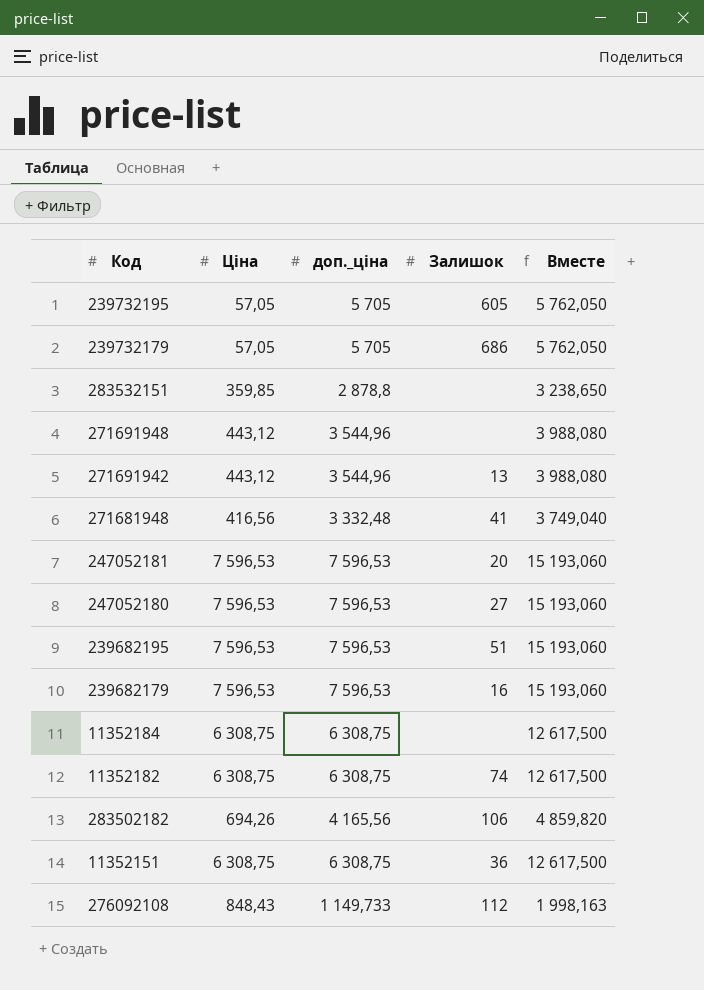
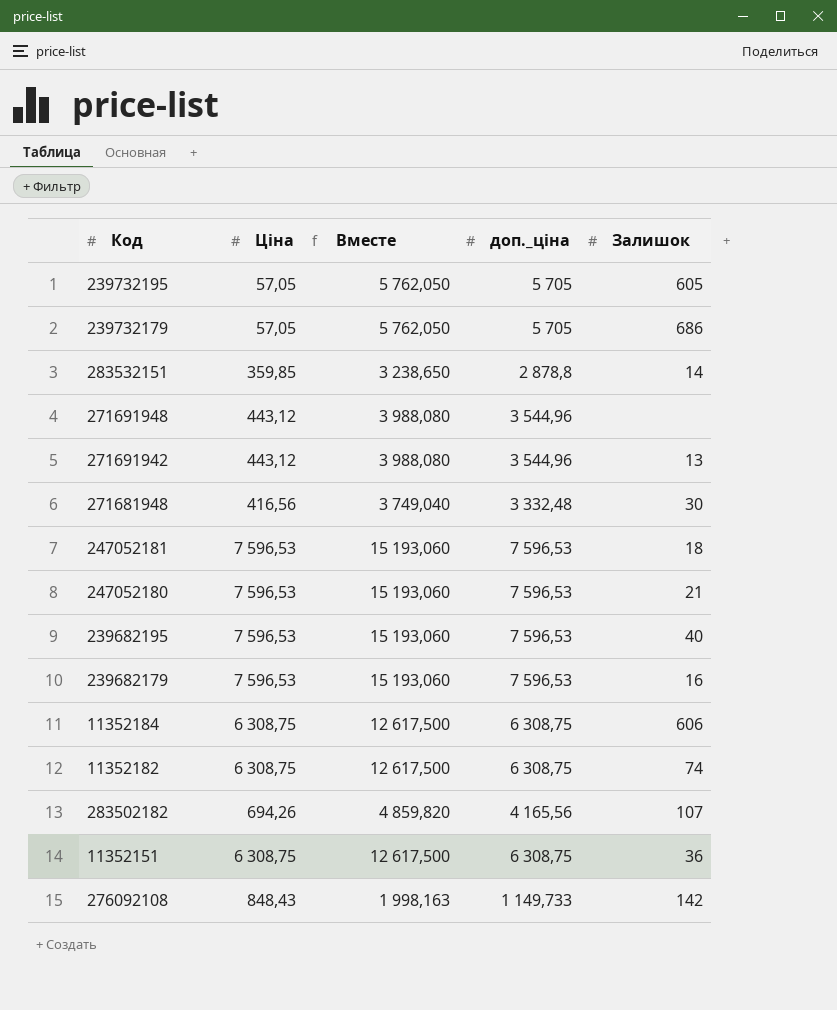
column Вместе | position: 5 -> 3
283532151 | Залишок: none -> 14
271681948 | Залишок: 41 -> 30
247052181 | Залишок: 20 -> 18
247052180 | Залишок: 27 -> 21
239682195 | Залишок: 51 -> 40
11352184 | Залишок: none -> 606
283502182 | Залишок: 106 -> 107
276092108 | Залишок: 112 -> 142

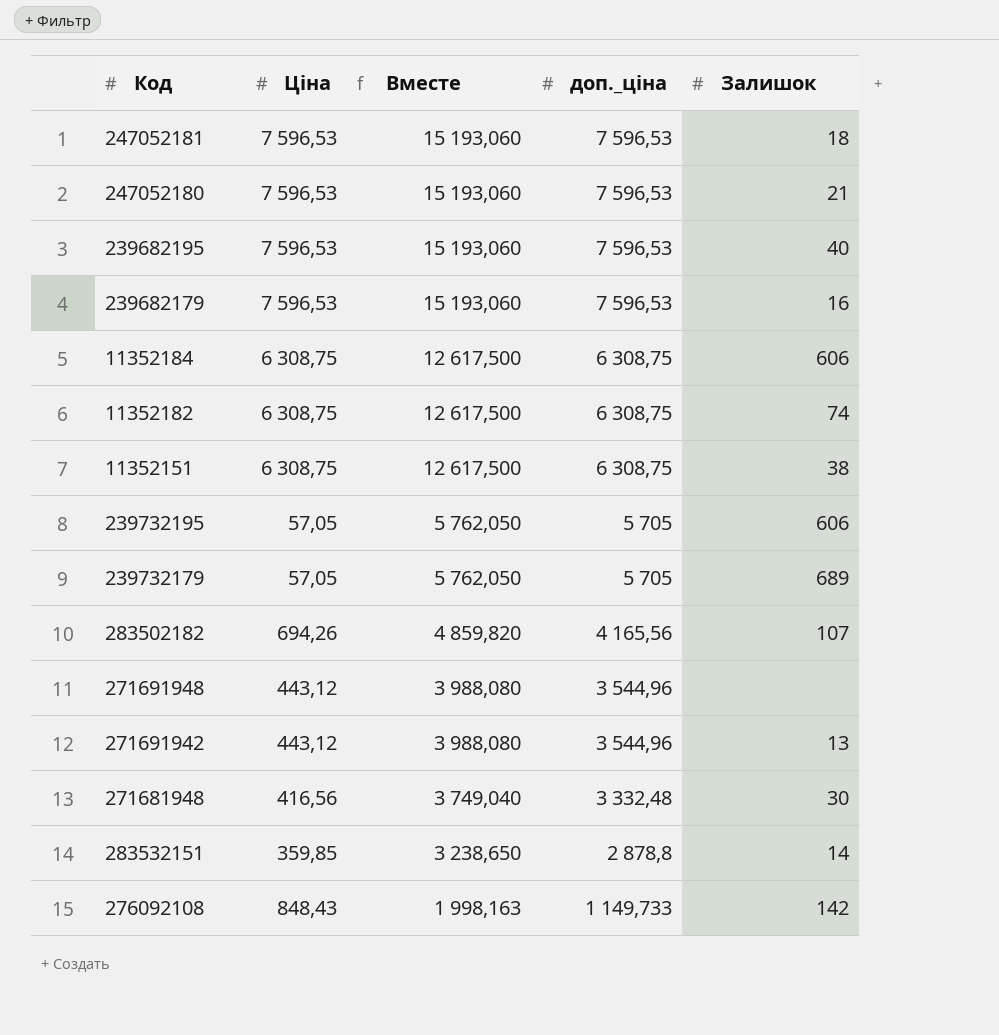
row order: none -> Вместе descending
11352151 | Залишок: 36 -> 38
239732195 | Залишок: 605 -> 606
239732179 | Залишок: 686 -> 689

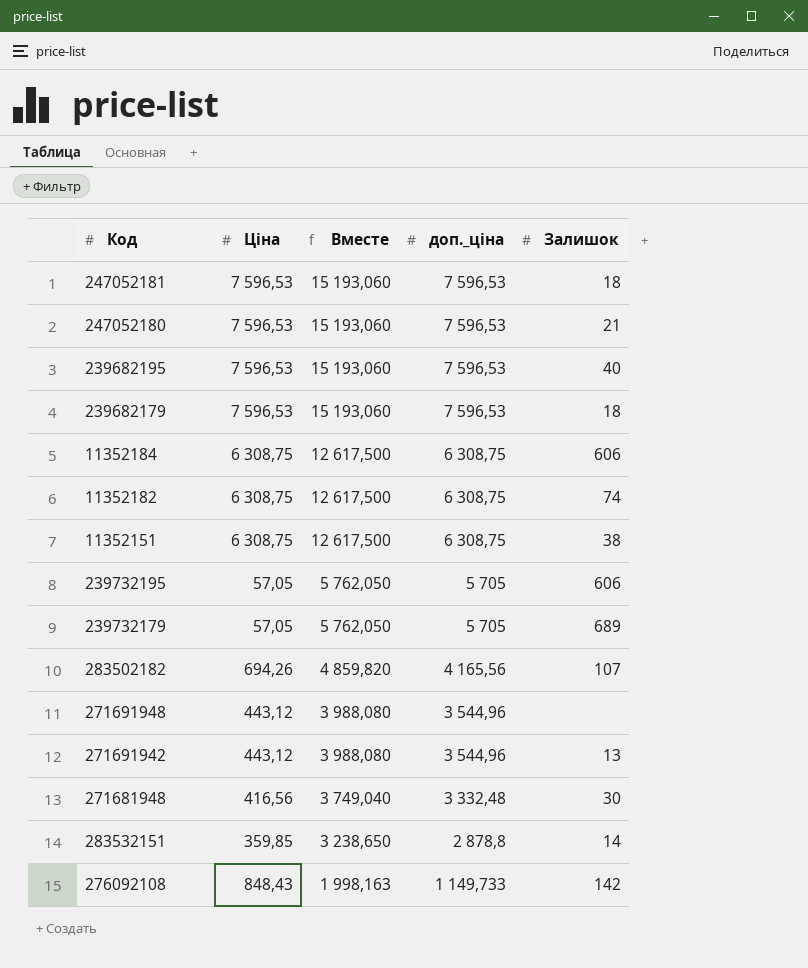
239682179 | Залишок: 16 -> 18

